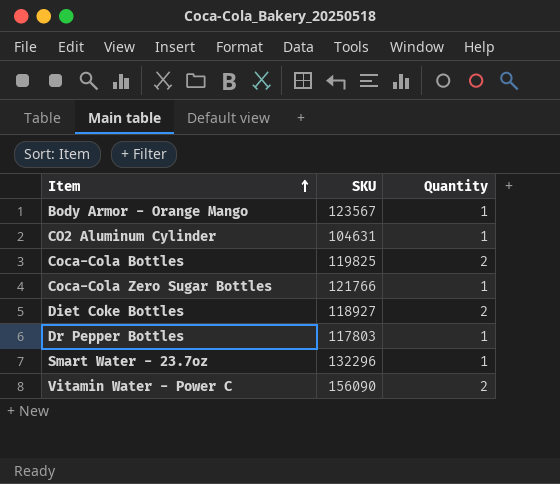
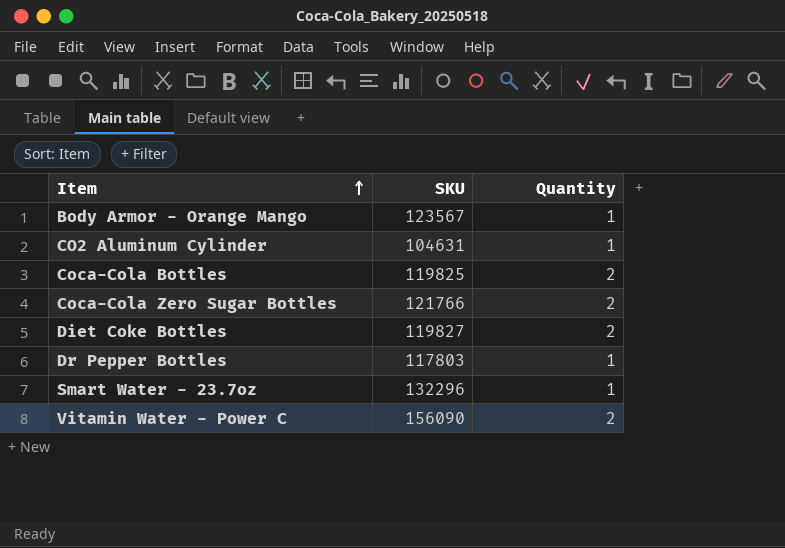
Coca-Cola Zero Sugar Bottles | Quantity: 1 -> 2
Diet Coke Bottles | SKU: 118927 -> 119827

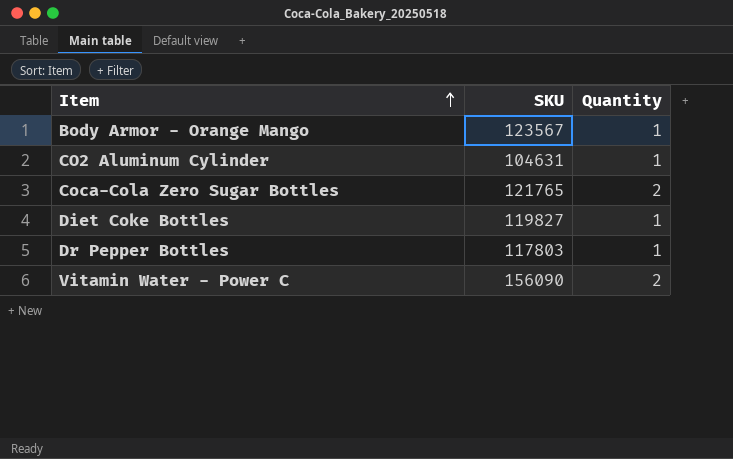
row Coca-Cola Bottles: 119825 | 2 -> none
row Smart Water - 23.7oz: 132296 | 1 -> none
Coca-Cola Zero Sugar Bottles | SKU: 121766 -> 121765
Diet Coke Bottles | Quantity: 2 -> 1

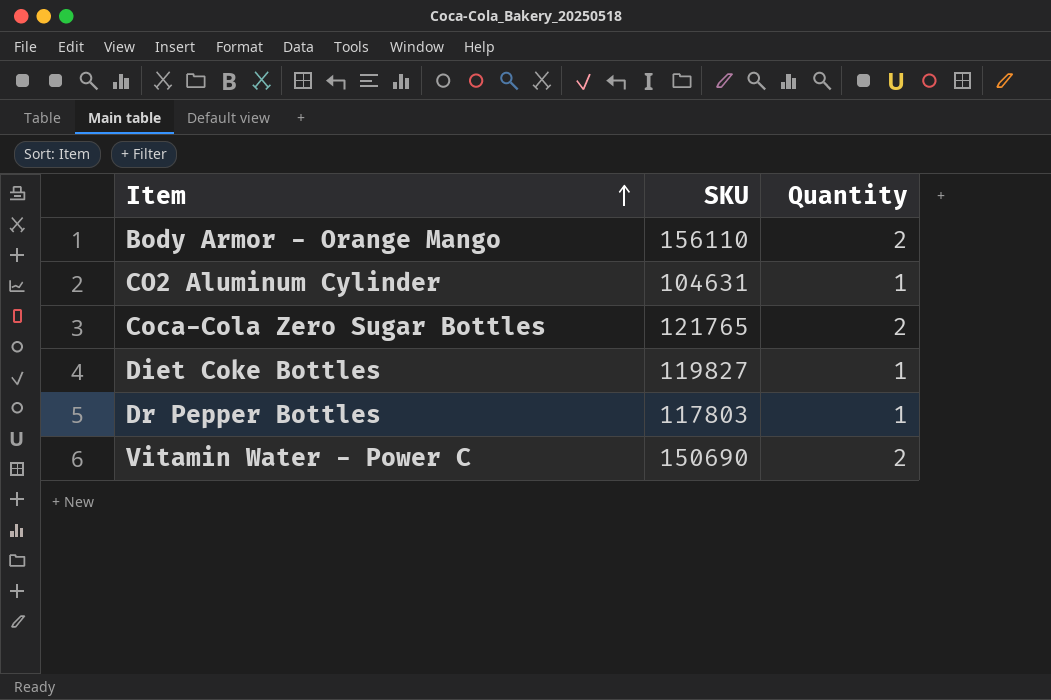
Body Armor - Orange Mango | SKU: 123567 -> 156110
Body Armor - Orange Mango | Quantity: 1 -> 2
Vitamin Water - Power C | SKU: 156090 -> 150690

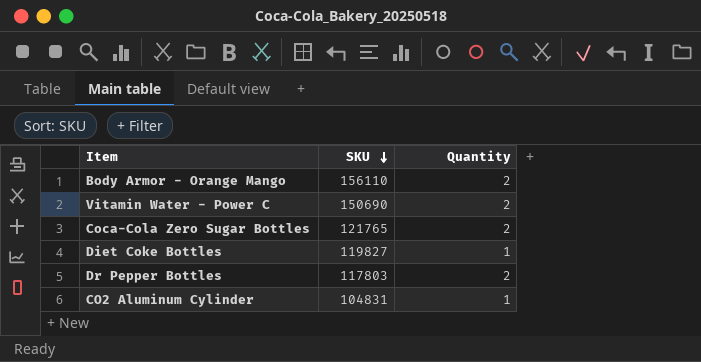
row order: Item ascending -> SKU descending
Dr Pepper Bottles | Quantity: 1 -> 2
CO2 Aluminum Cylinder | SKU: 104631 -> 104831

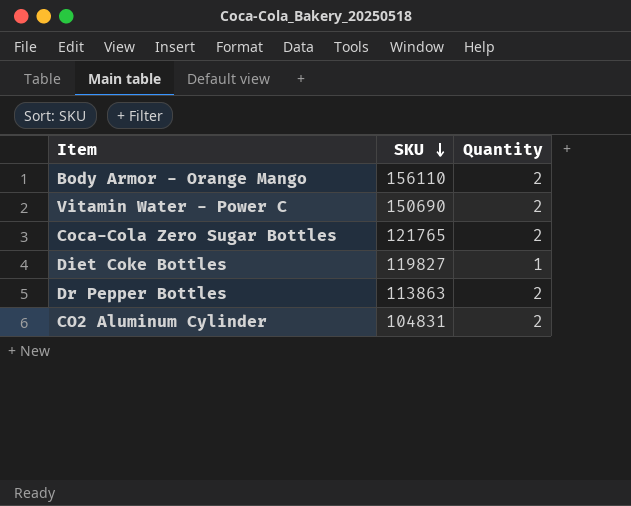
Dr Pepper Bottles | SKU: 117803 -> 113863
CO2 Aluminum Cylinder | Quantity: 1 -> 2

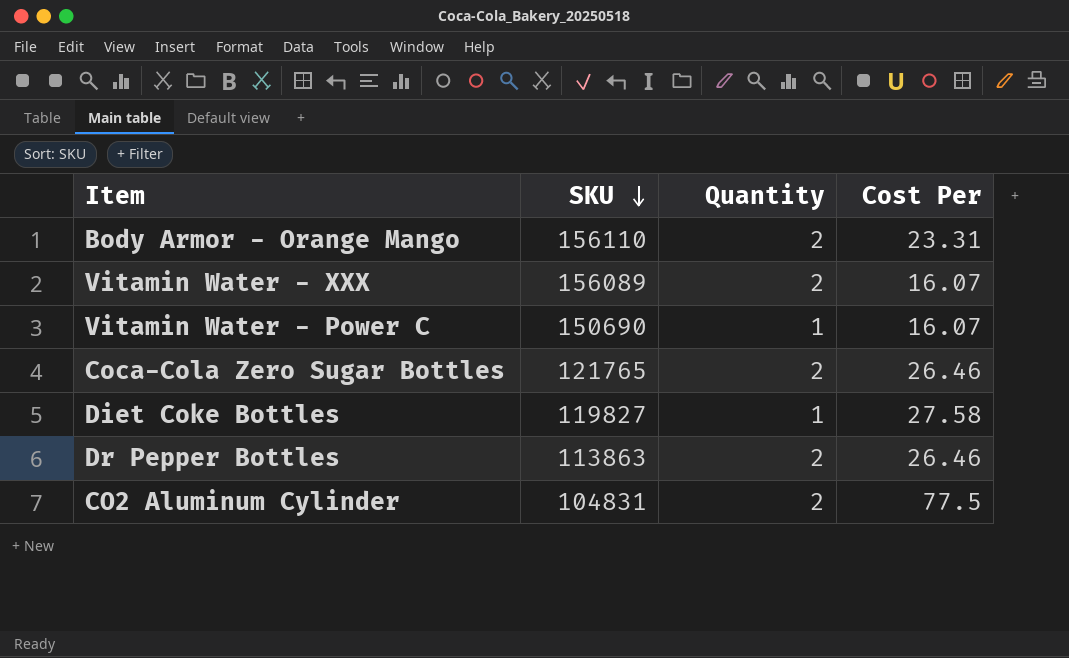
column Cost Per | position: none -> 4
row Vitamin Water - XXX: none -> 156089 | 2 | 16.07
Vitamin Water - Power C | Quantity: 2 -> 1

